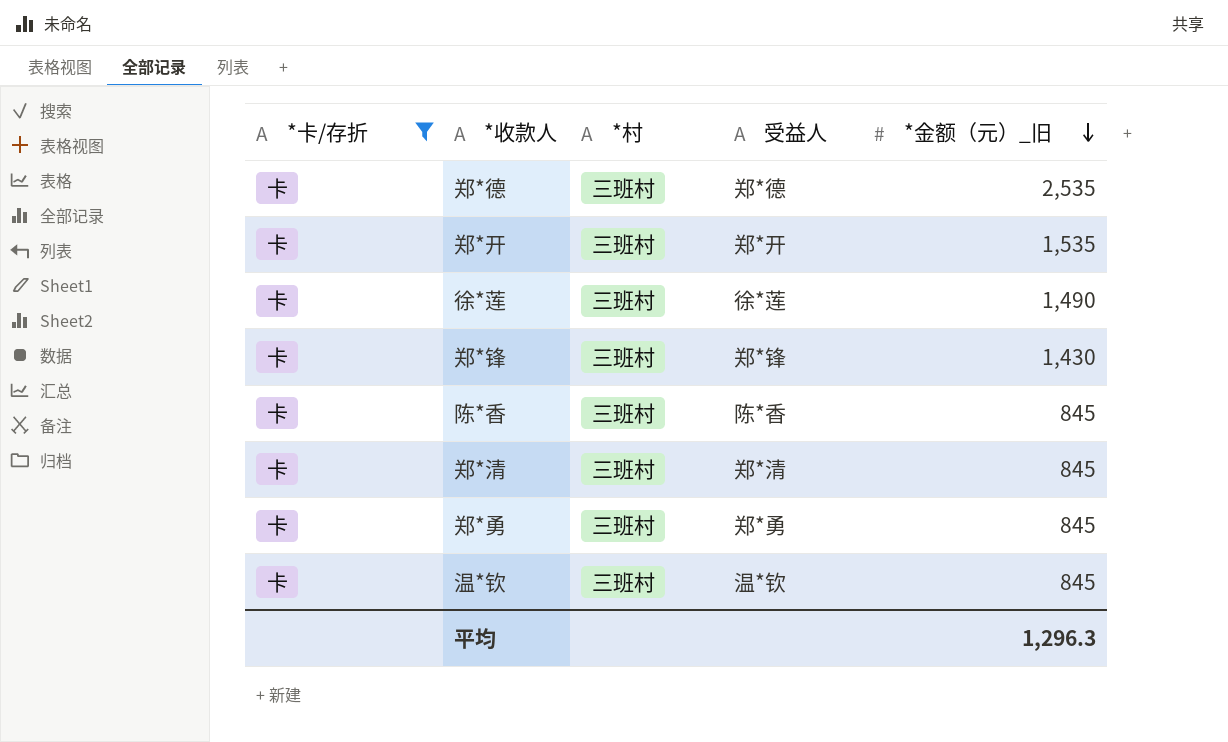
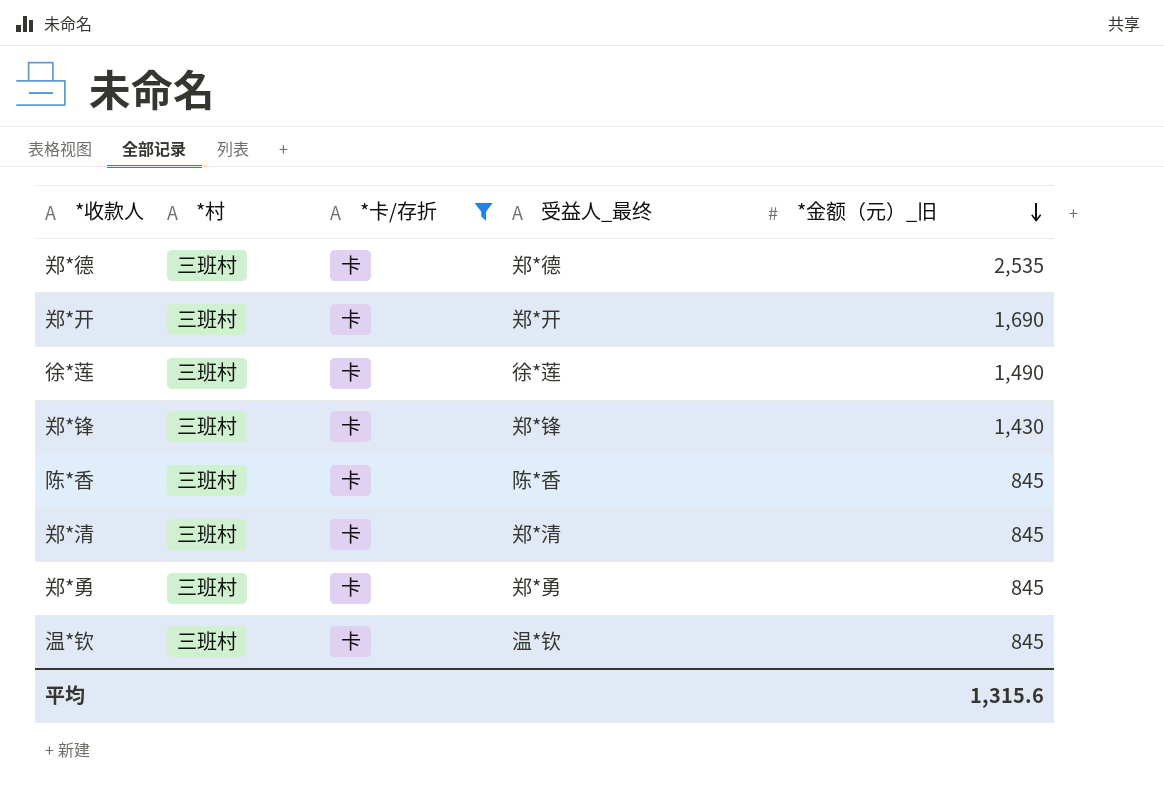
column *卡/存折 | position: 1 -> 3
column name: 受益人 -> 受益人_最终
郑*开 | *金额（元）_旧: 1,535 -> 1,690
平均 | *金额（元）_旧: 1,296.3 -> 1,315.6

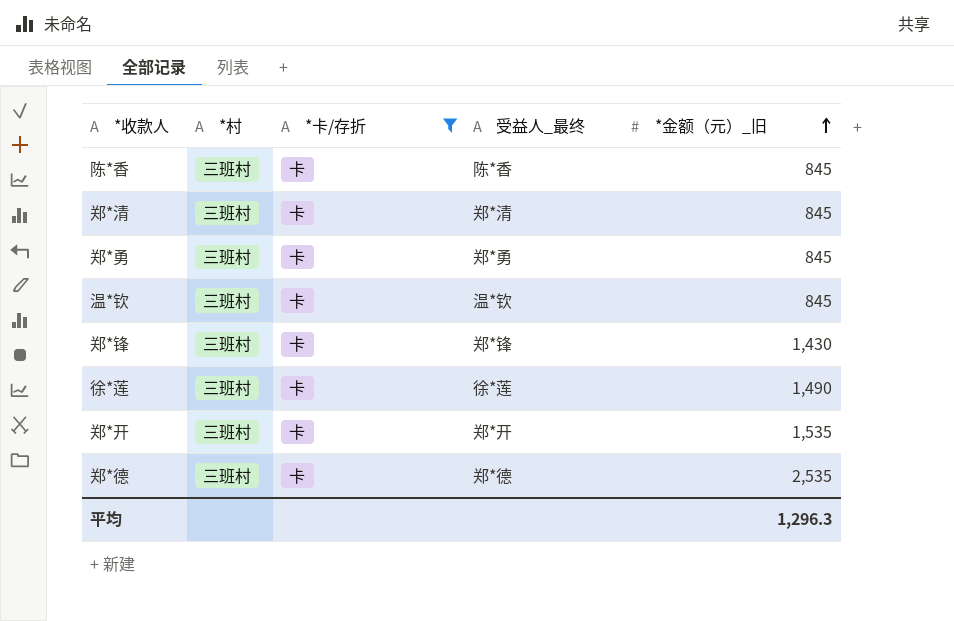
row order: *金额（元）_旧 descending -> *金额（元）_旧 ascending
郑*开 | *金额（元）_旧: 1,690 -> 1,535
平均 | *金额（元）_旧: 1,315.6 -> 1,296.3

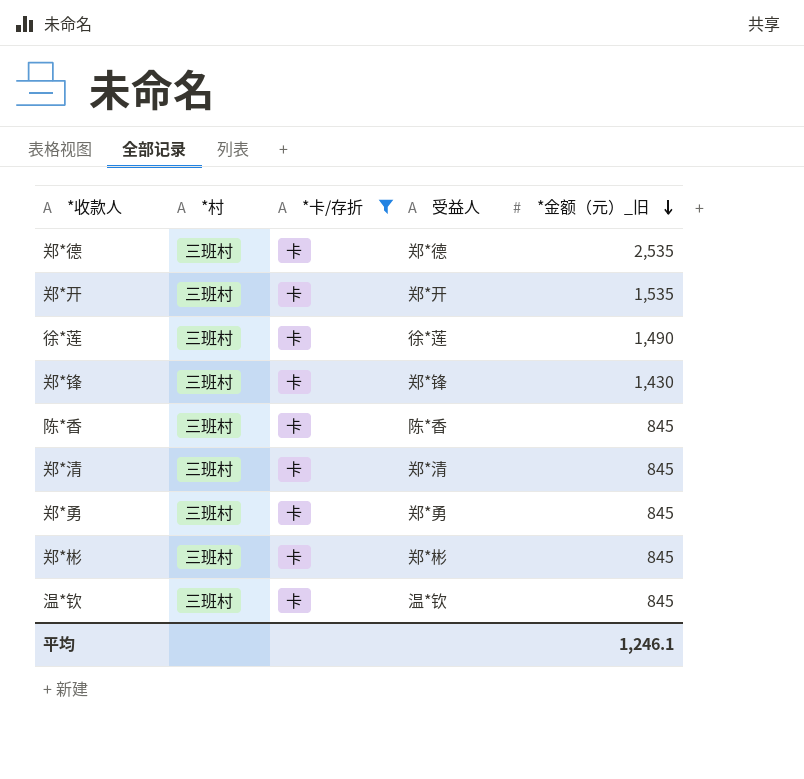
row order: *金额（元）_旧 ascending -> *金额（元）_旧 descending
column name: 受益人_最终 -> 受益人
row 郑*彬: none -> 三班村 | 卡 | 郑*彬 | 845
平均 | *金额（元）_旧: 1,296.3 -> 1,246.1

